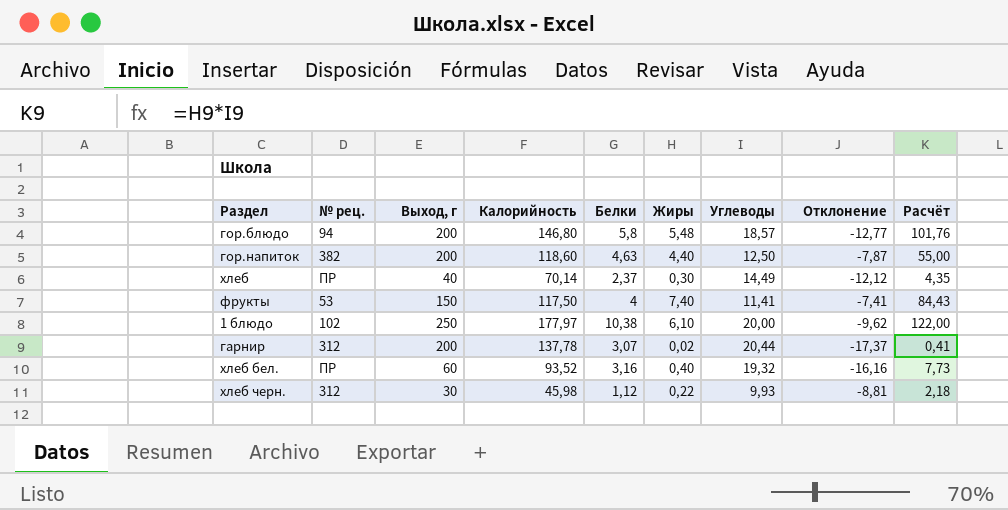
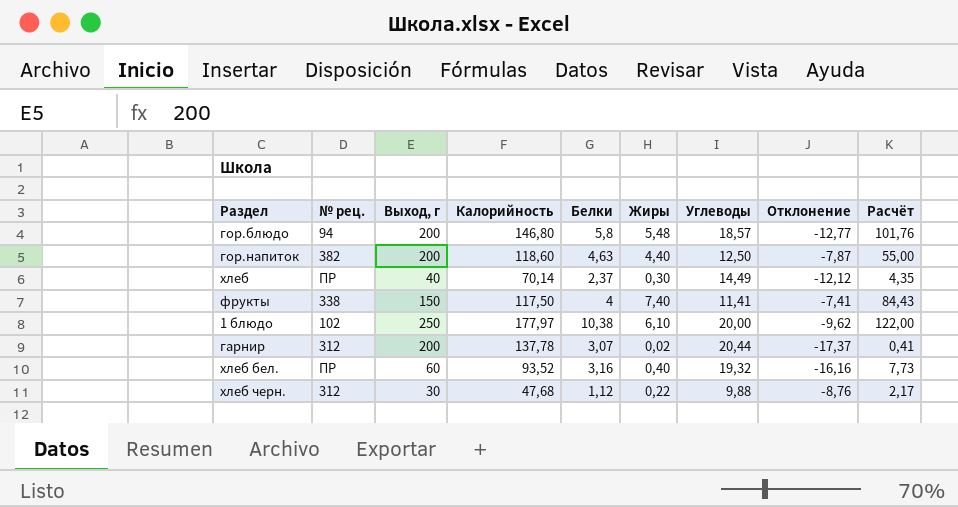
фрукты | № рец.: 53 -> 338
хлеб черн. | Калорийность: 45,98 -> 47,68
хлеб черн. | Углеводы: 9,93 -> 9,88
хлеб черн. | Отклонение: -8,81 -> -8,76
хлеб черн. | Расчёт: 2,18 -> 2,17

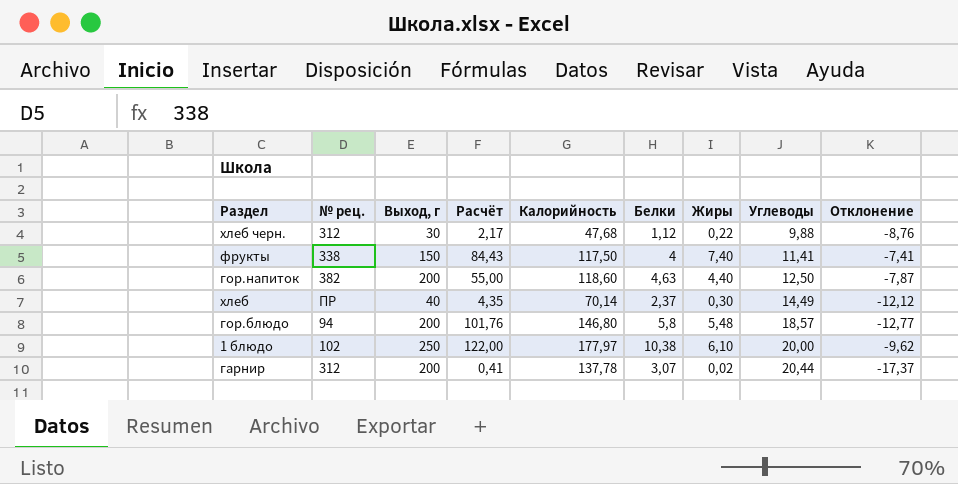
row order: none -> Углеводы ascending
column Расчёт | position: 9 -> 4
row хлеб бел.: ПР | 60 | 93,52 | 3,16 | 0,40 | 19,32 | -16,16 | 7,73 -> none

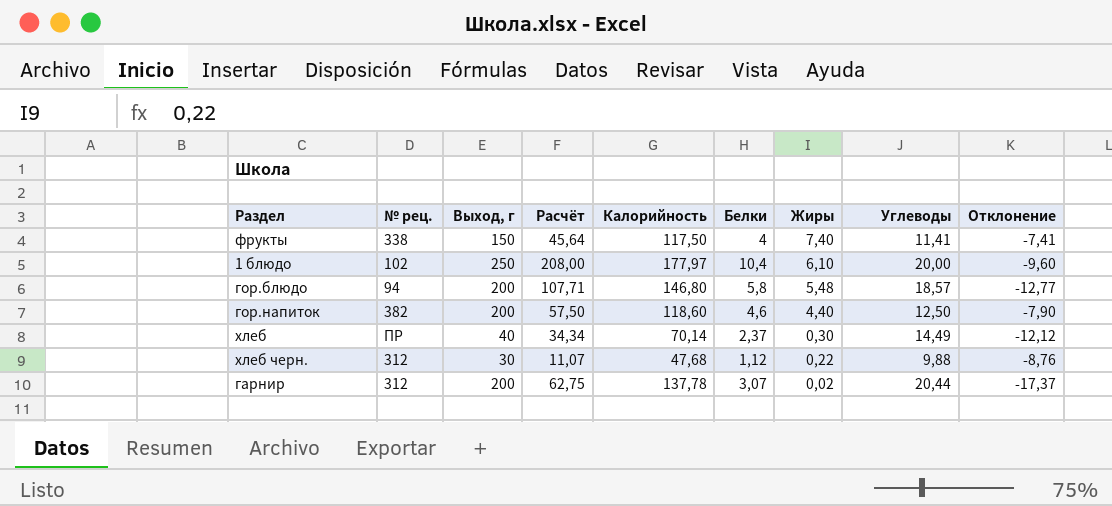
row order: Углеводы ascending -> Жиры descending
column Расчёт | formula: [Жиры] * [Углеводы] -> [Белки] * [Углеводы]
1 блюдо | Белки: 10,38 -> 10,4
1 блюдо | Отклонение: -9,62 -> -9,60
гор.напиток | Белки: 4,63 -> 4,6
гор.напиток | Отклонение: -7,87 -> -7,90

